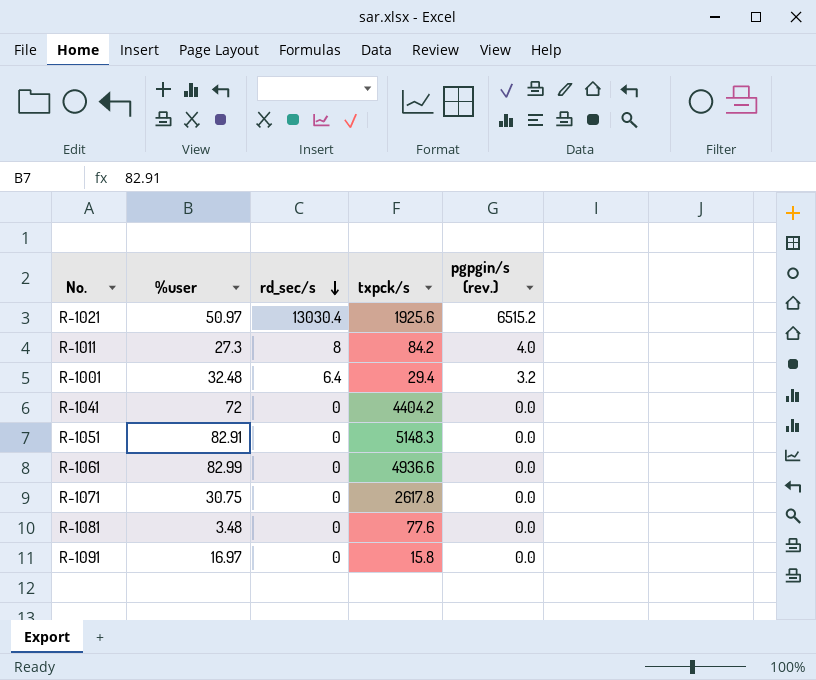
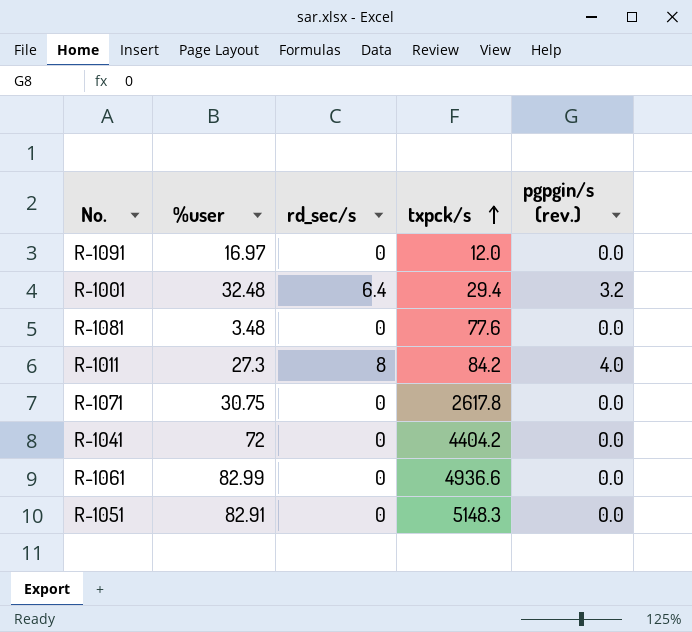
row order: rd_sec/s descending -> txpck/s ascending
row R-1021: 50.97 | 13030.4 | 1925.6 | 6515.2 -> none
R-1091 | txpck/s: 15.8 -> 12.0

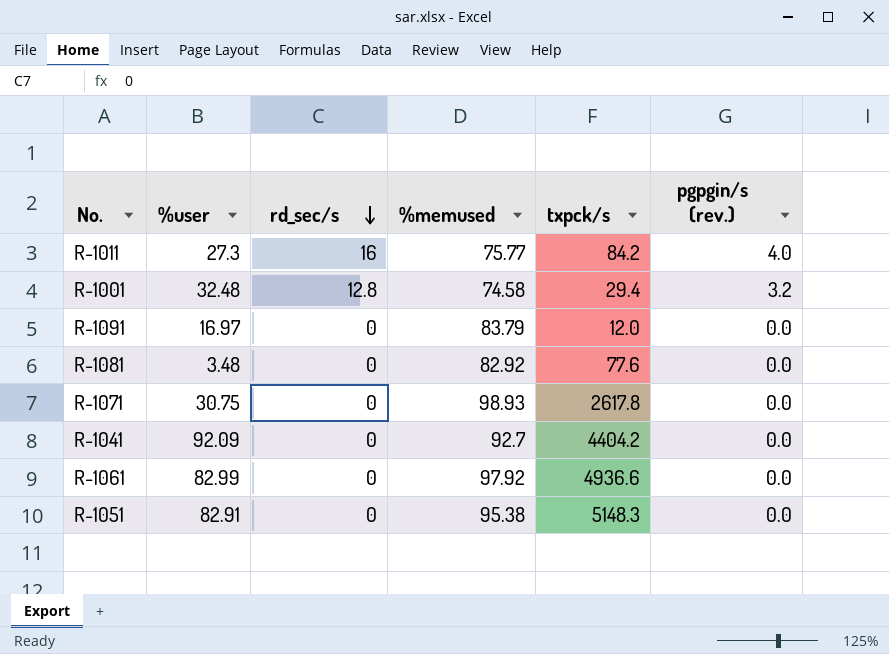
row order: txpck/s ascending -> rd_sec/s descending
column %memused | position: none -> 4
R-1011 | rd_sec/s: 8 -> 16
R-1001 | rd_sec/s: 6.4 -> 12.8
R-1041 | %user: 72 -> 92.09

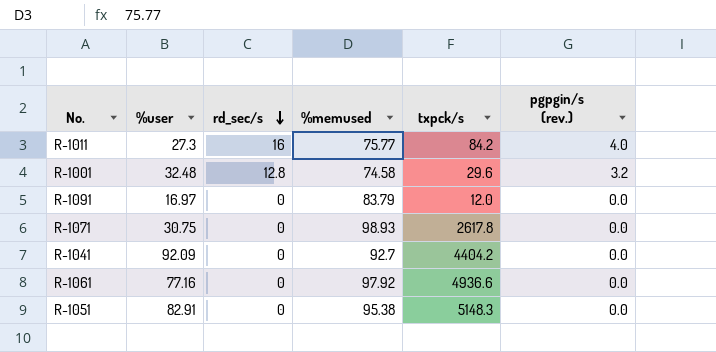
row R-1081: 3.48 | 0 | 82.92 | 77.6 | 0.0 -> none
R-1001 | txpck/s: 29.4 -> 29.6
R-1061 | %user: 82.99 -> 77.16

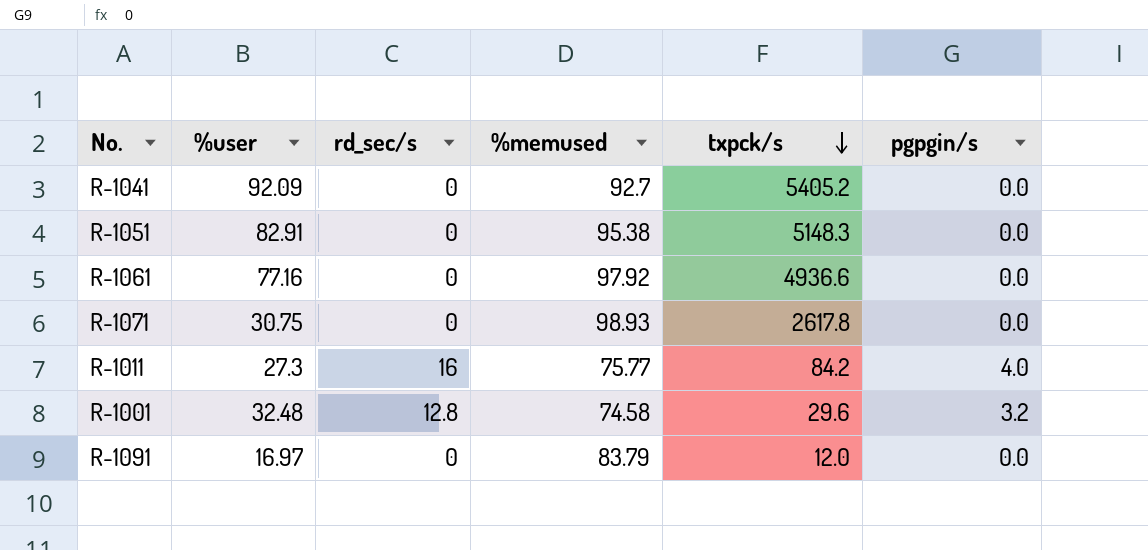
row order: rd_sec/s descending -> txpck/s descending
column name: pgpgin/s (rev.) -> pgpgin/s
R-1041 | txpck/s: 4404.2 -> 5405.2

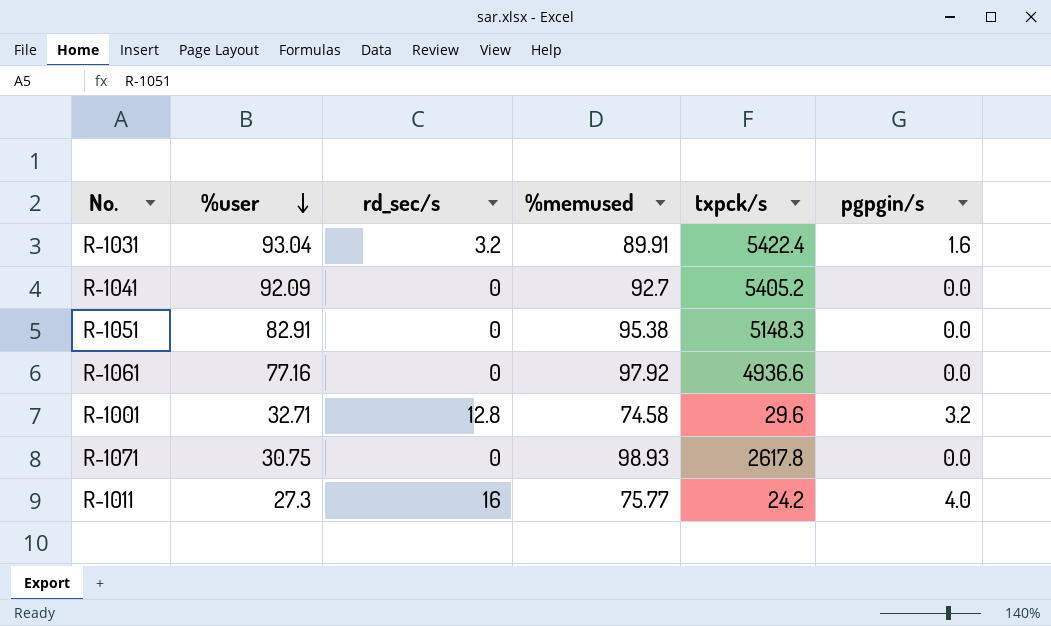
row order: txpck/s descending -> %user descending
row R-1091: 16.97 | 0 | 83.79 | 12.0 | 0.0 -> none
row R-1031: none -> 93.04 | 3.2 | 89.91 | 5422.4 | 1.6
R-1001 | %user: 32.48 -> 32.71
R-1011 | txpck/s: 84.2 -> 24.2

